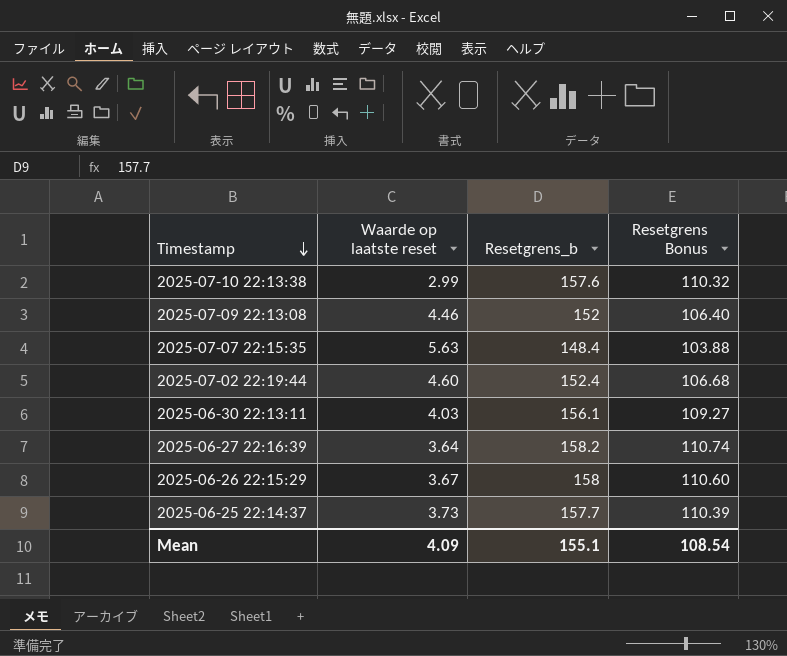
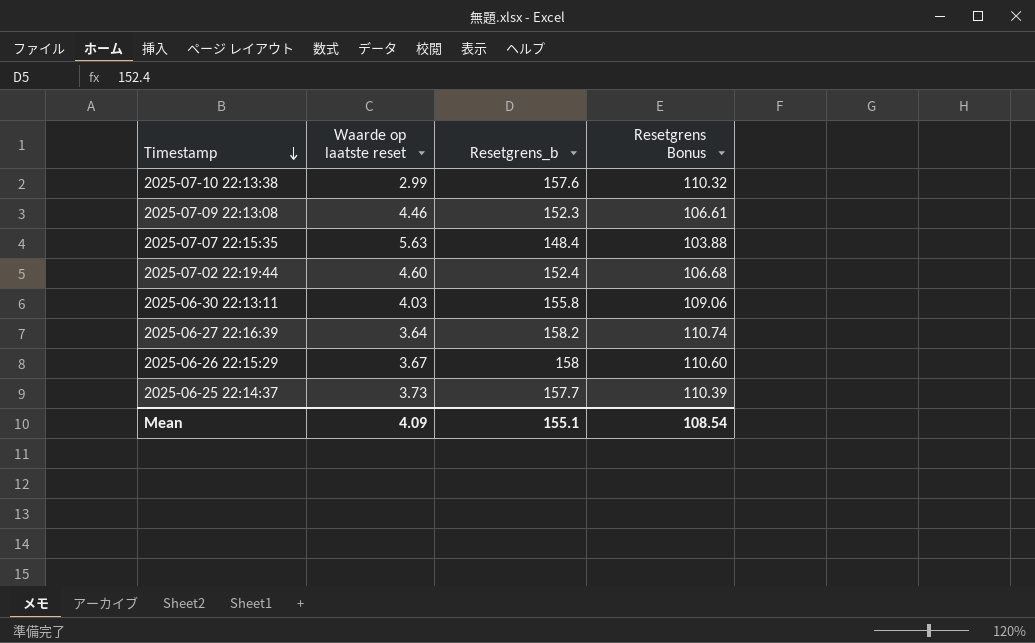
2025-07-09 22:13:08 | Resetgrens_b: 152 -> 152.3
2025-07-09 22:13:08 | Resetgrens Bonus: 106.40 -> 106.61
2025-06-30 22:13:11 | Resetgrens_b: 156.1 -> 155.8
2025-06-30 22:13:11 | Resetgrens Bonus: 109.27 -> 109.06

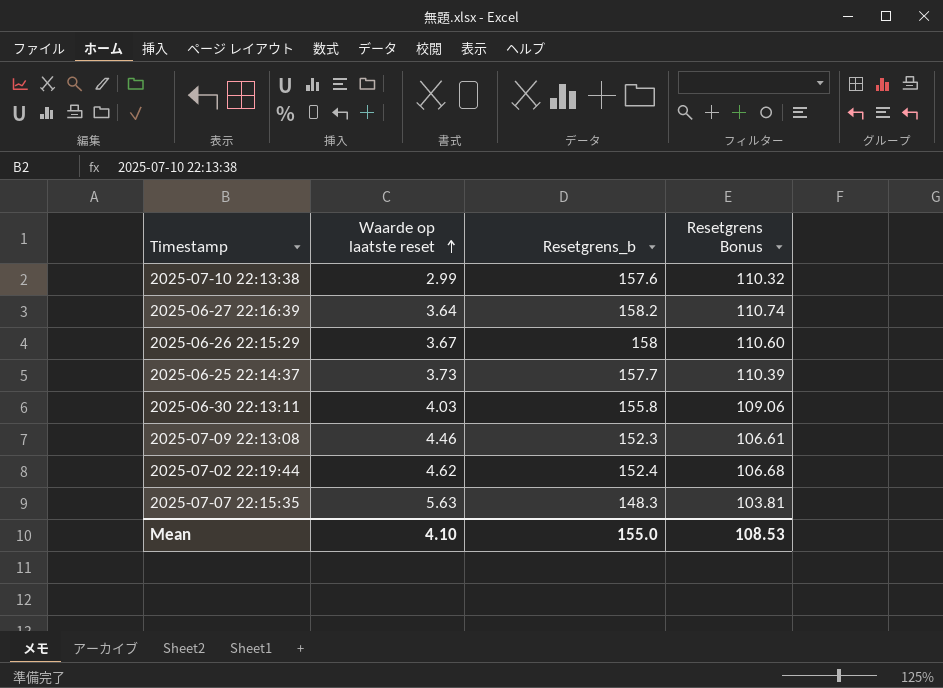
row order: Timestamp descending -> Waarde op laatste reset ascending
2025-07-02 22:19:44 | Waarde op laatste reset: 4.60 -> 4.62
2025-07-07 22:15:35 | Resetgrens_b: 148.4 -> 148.3
2025-07-07 22:15:35 | Resetgrens Bonus: 103.88 -> 103.81
Mean | Waarde op laatste reset: 4.09 -> 4.10
Mean | Resetgrens_b: 155.1 -> 155.0
Mean | Resetgrens Bonus: 108.54 -> 108.53

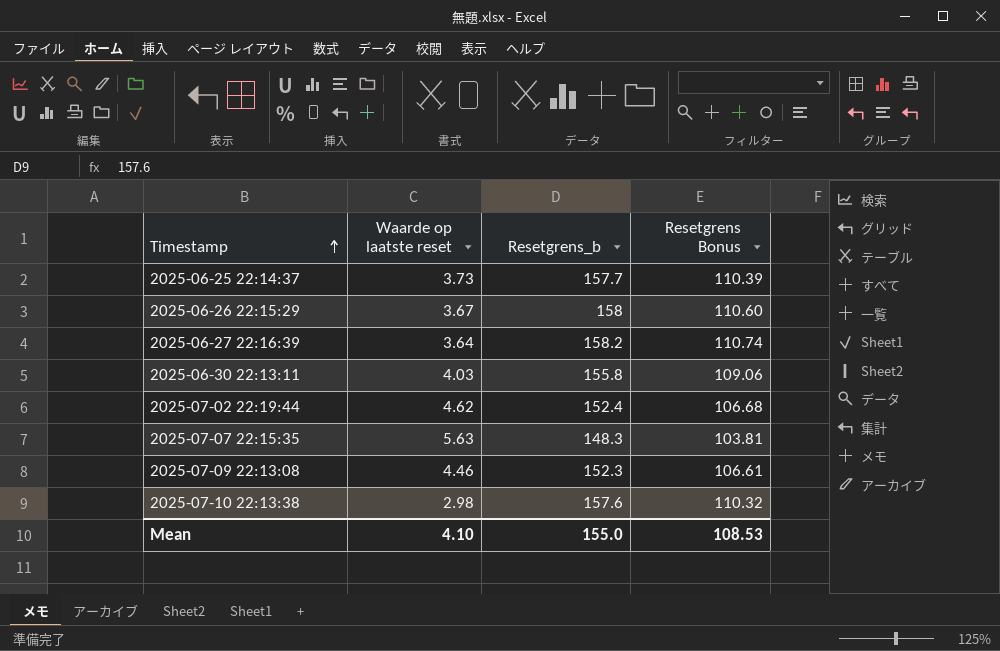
row order: Waarde op laatste reset ascending -> Timestamp ascending
2025-07-10 22:13:38 | Waarde op laatste reset: 2.99 -> 2.98

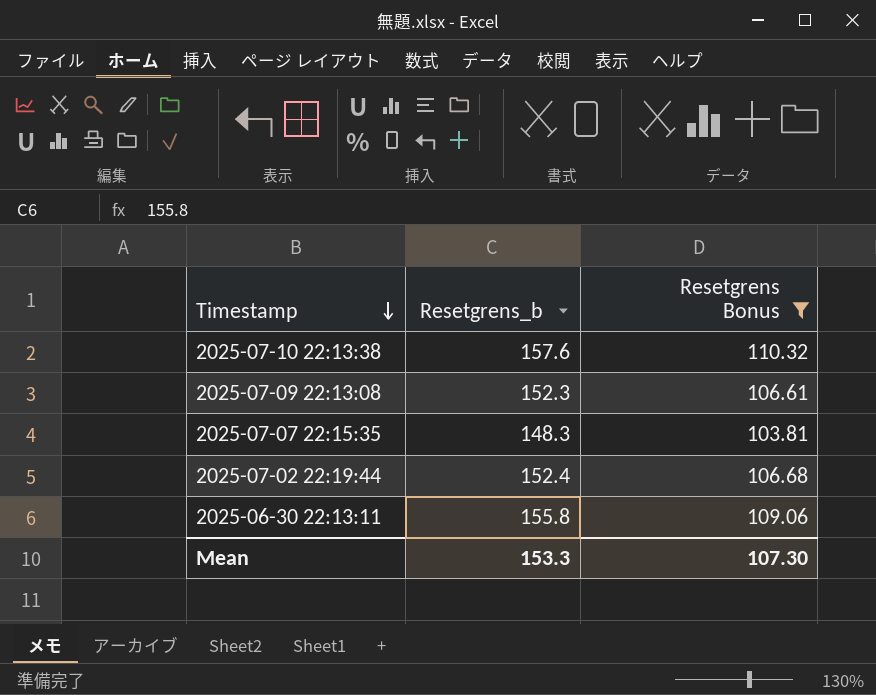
filter: none -> Resetgrens Bonus <= 110.32
row order: Timestamp ascending -> Timestamp descending
column Waarde op laatste reset | position: 2 -> none
Mean | Resetgrens_b: 155.0 -> 153.3
Mean | Resetgrens Bonus: 108.53 -> 107.30

